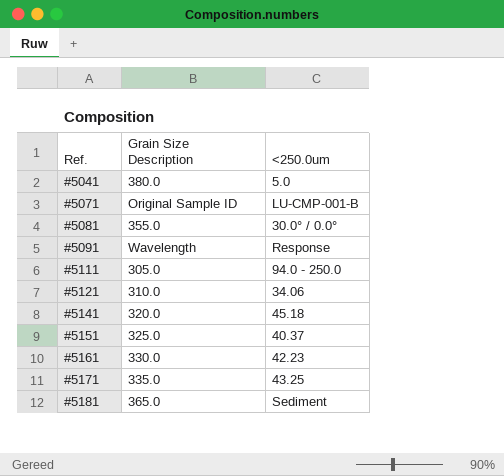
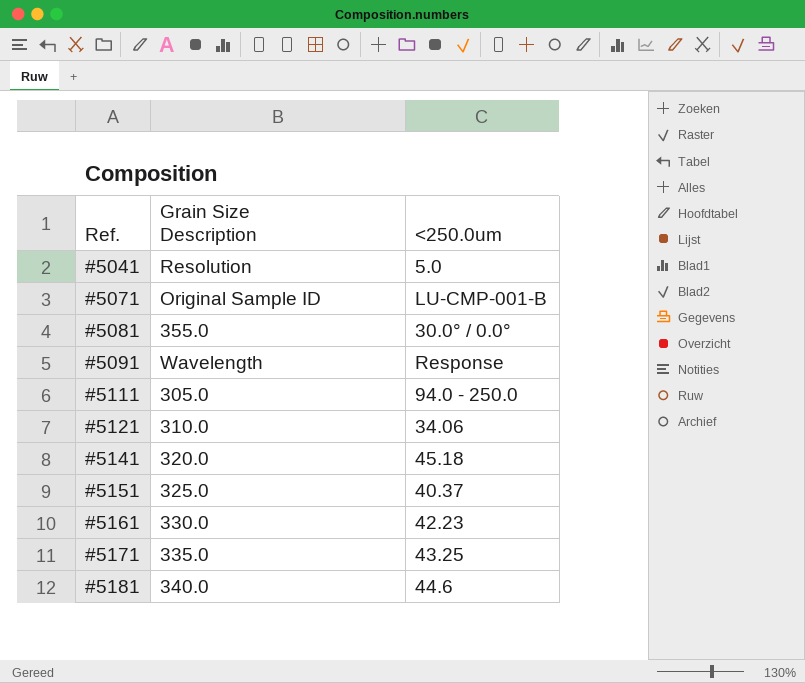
#5041 | Grain Size Description: 380.0 -> Resolution
#5181 | Grain Size Description: 365.0 -> 340.0
#5181 | <250.0um: Sediment -> 44.6

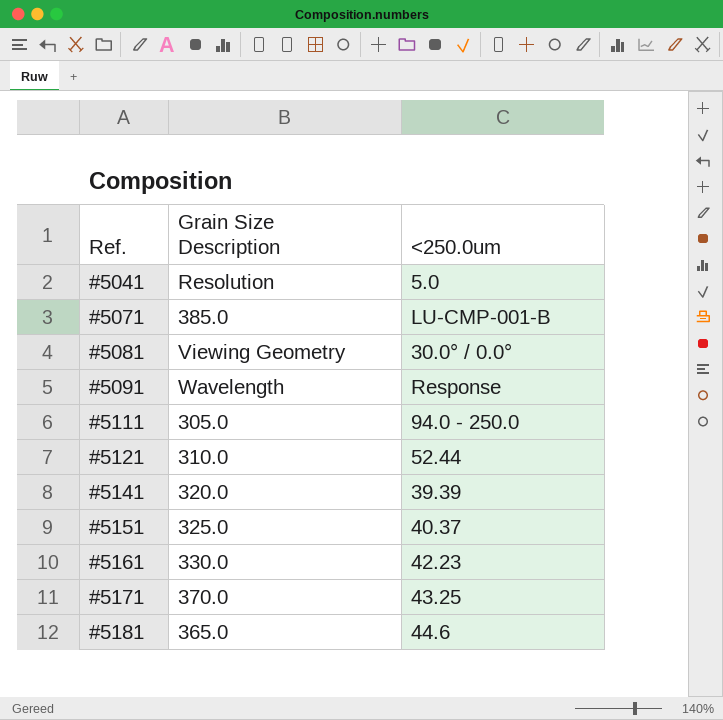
#5071 | Grain Size Description: Original Sample ID -> 385.0
#5081 | Grain Size Description: 355.0 -> Viewing Geometry
#5121 | <250.0um: 34.06 -> 52.44
#5141 | <250.0um: 45.18 -> 39.39
#5171 | Grain Size Description: 335.0 -> 370.0
#5181 | Grain Size Description: 340.0 -> 365.0

